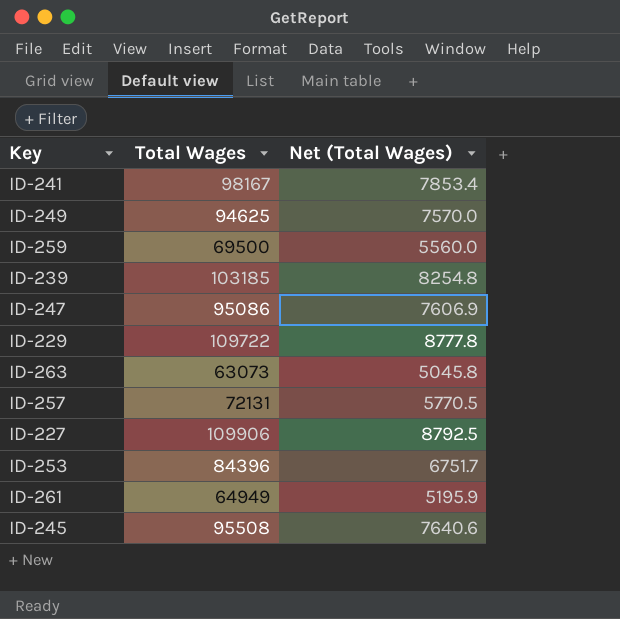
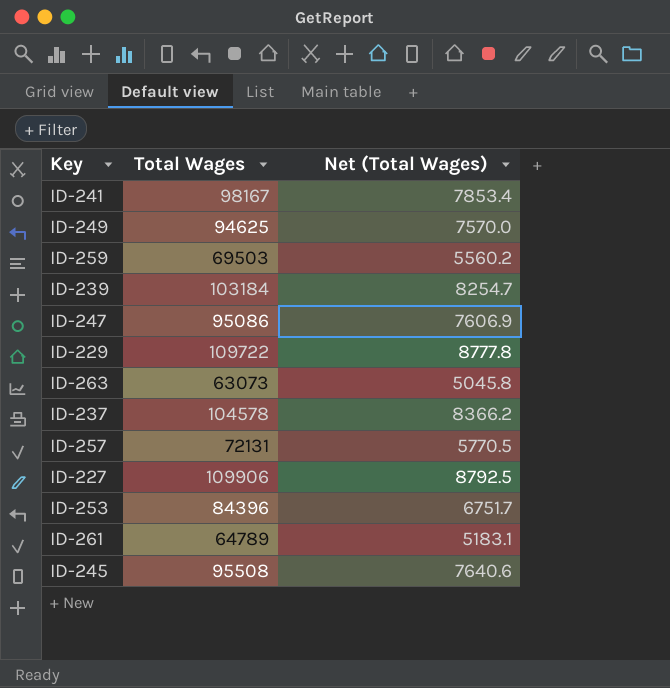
ID-259 | Total Wages: 69500 -> 69503
ID-259 | Net (Total Wages): 5560.0 -> 5560.2
ID-239 | Total Wages: 103185 -> 103184
ID-239 | Net (Total Wages): 8254.8 -> 8254.7
row ID-237: none -> 104578 | 8366.2
ID-261 | Total Wages: 64949 -> 64789
ID-261 | Net (Total Wages): 5195.9 -> 5183.1

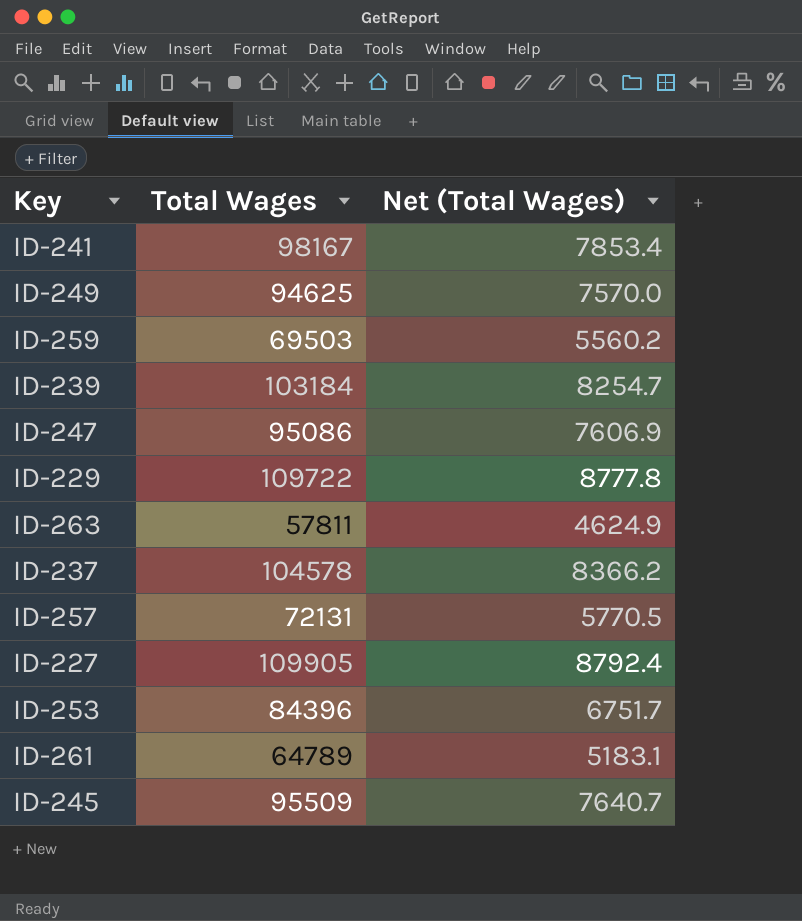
ID-263 | Total Wages: 63073 -> 57811
ID-263 | Net (Total Wages): 5045.8 -> 4624.9
ID-227 | Total Wages: 109906 -> 109905
ID-227 | Net (Total Wages): 8792.5 -> 8792.4
ID-245 | Total Wages: 95508 -> 95509
ID-245 | Net (Total Wages): 7640.6 -> 7640.7

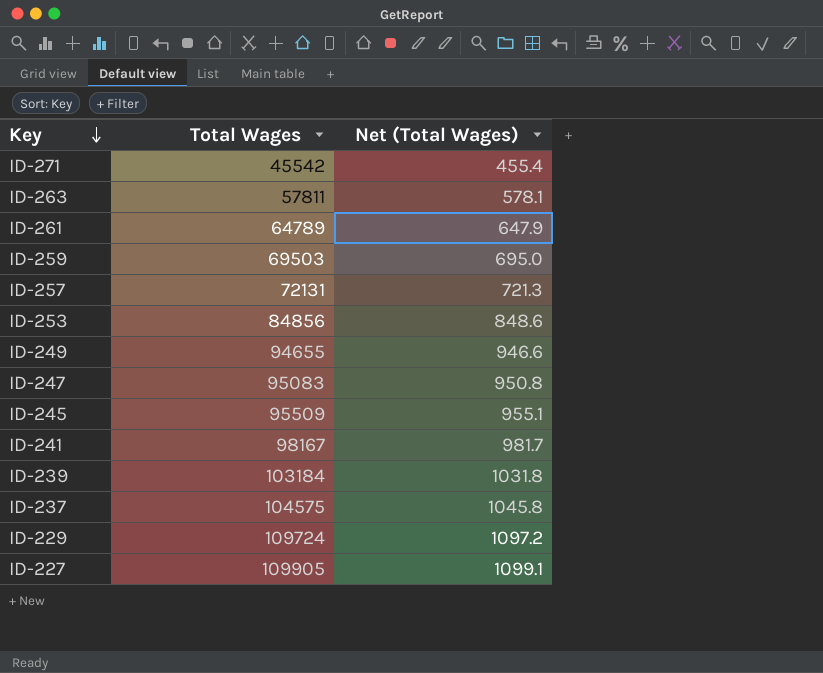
row order: none -> Key descending
column Net (Total Wages) | formula: [Total Wages] * 0.08 -> [Total Wages] * 0.01
row ID-271: none -> 45542 | 455.4
ID-253 | Total Wages: 84396 -> 84856
ID-249 | Total Wages: 94625 -> 94655
ID-247 | Total Wages: 95086 -> 95083
ID-237 | Total Wages: 104578 -> 104575
ID-229 | Total Wages: 109722 -> 109724

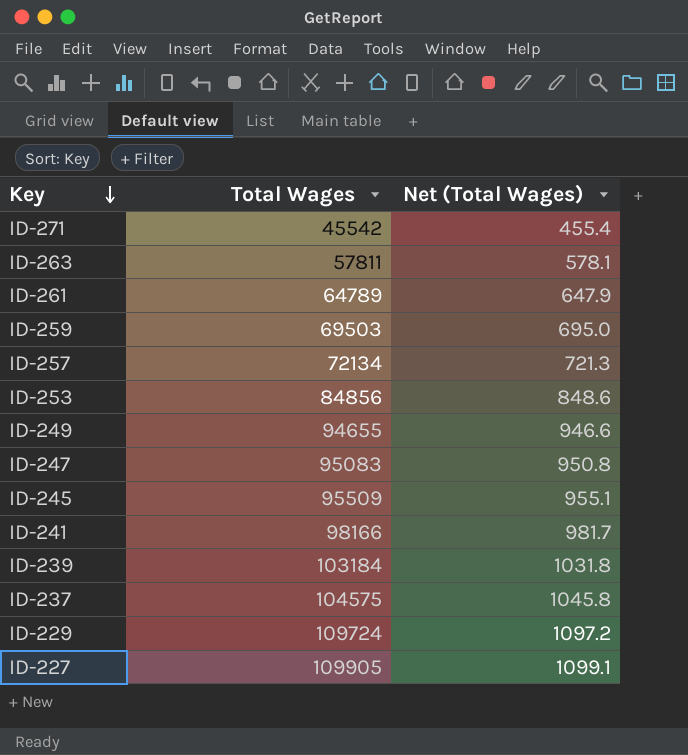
ID-257 | Total Wages: 72131 -> 72134
ID-241 | Total Wages: 98167 -> 98166

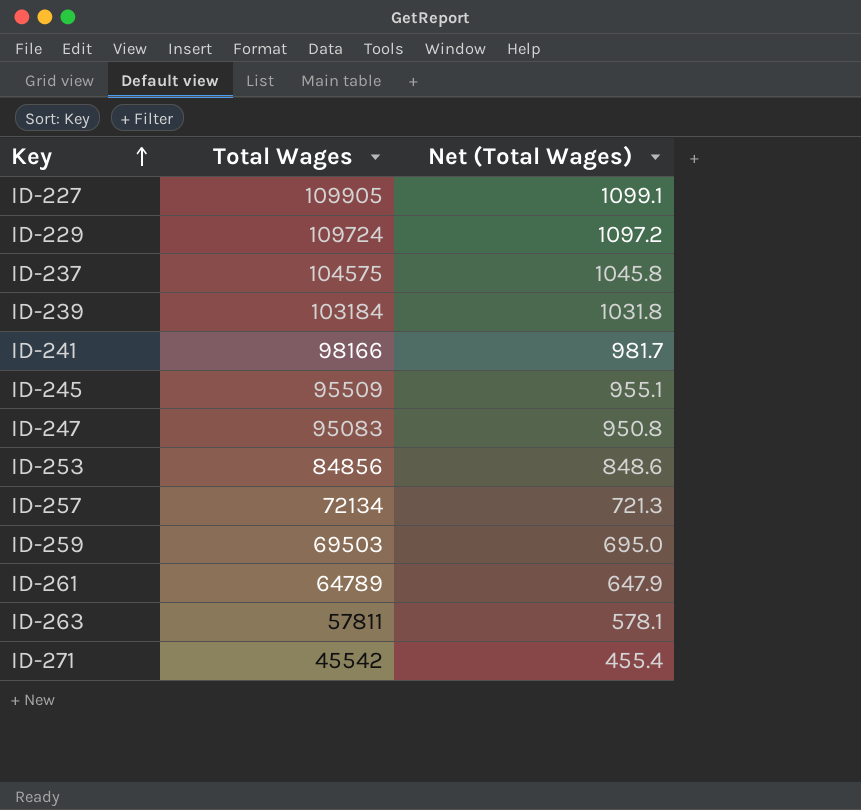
row order: Key descending -> Key ascending
row ID-249: 94655 | 946.6 -> none

